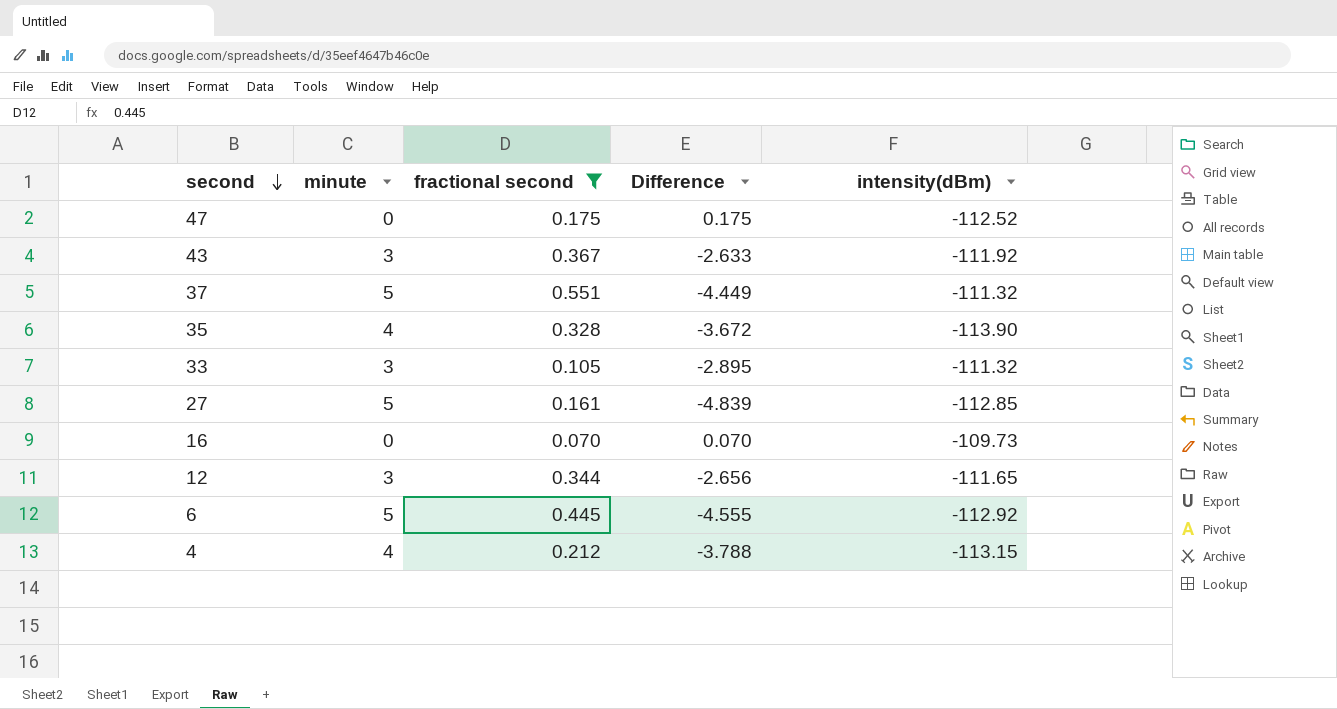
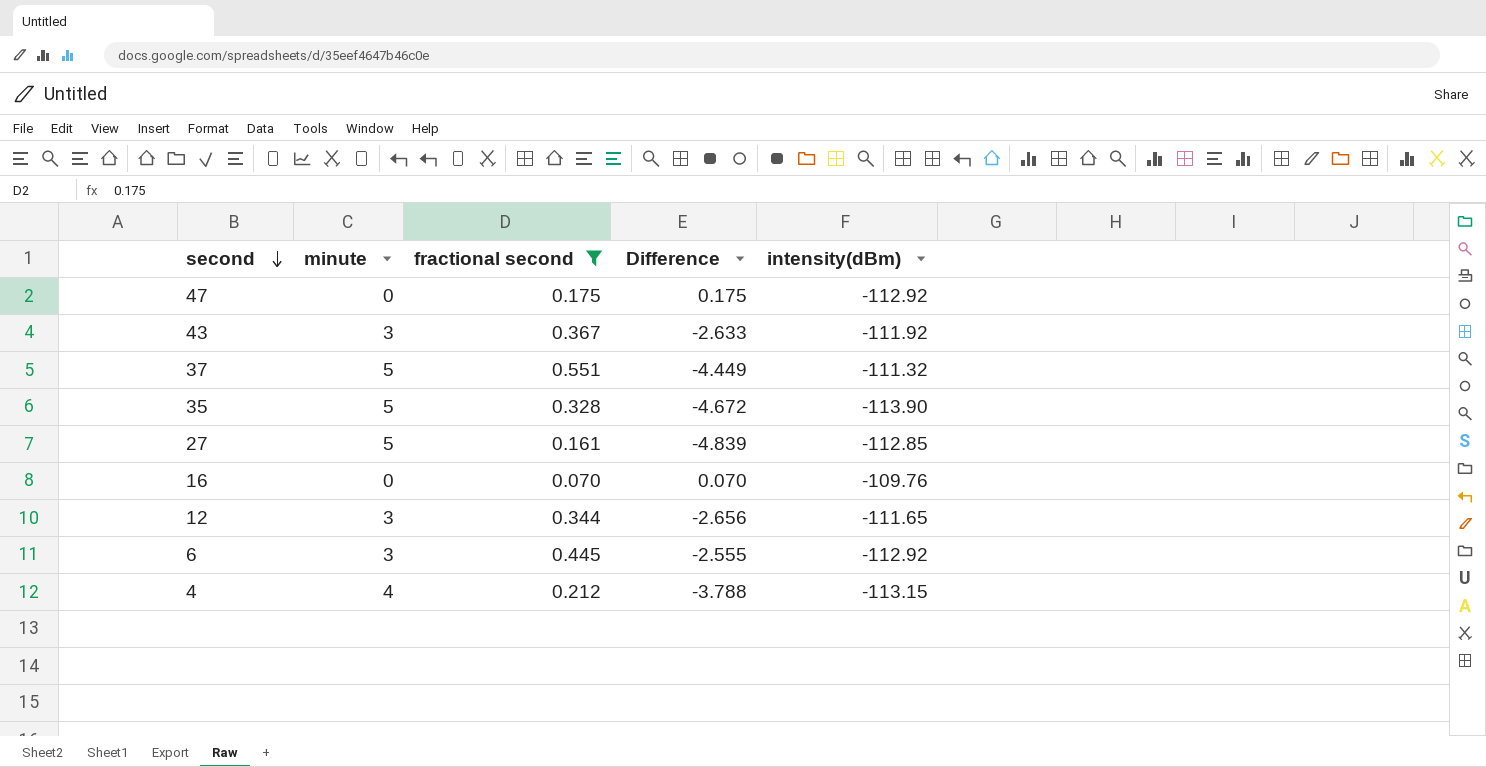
row 33: 3 | 0.105 | -2.895 | -111.32 -> none
47 | intensity(dBm): -112.52 -> -112.92
35 | minute: 4 -> 5
35 | Difference: -3.672 -> -4.672
16 | intensity(dBm): -109.73 -> -109.76
6 | minute: 5 -> 3
6 | Difference: -4.555 -> -2.555

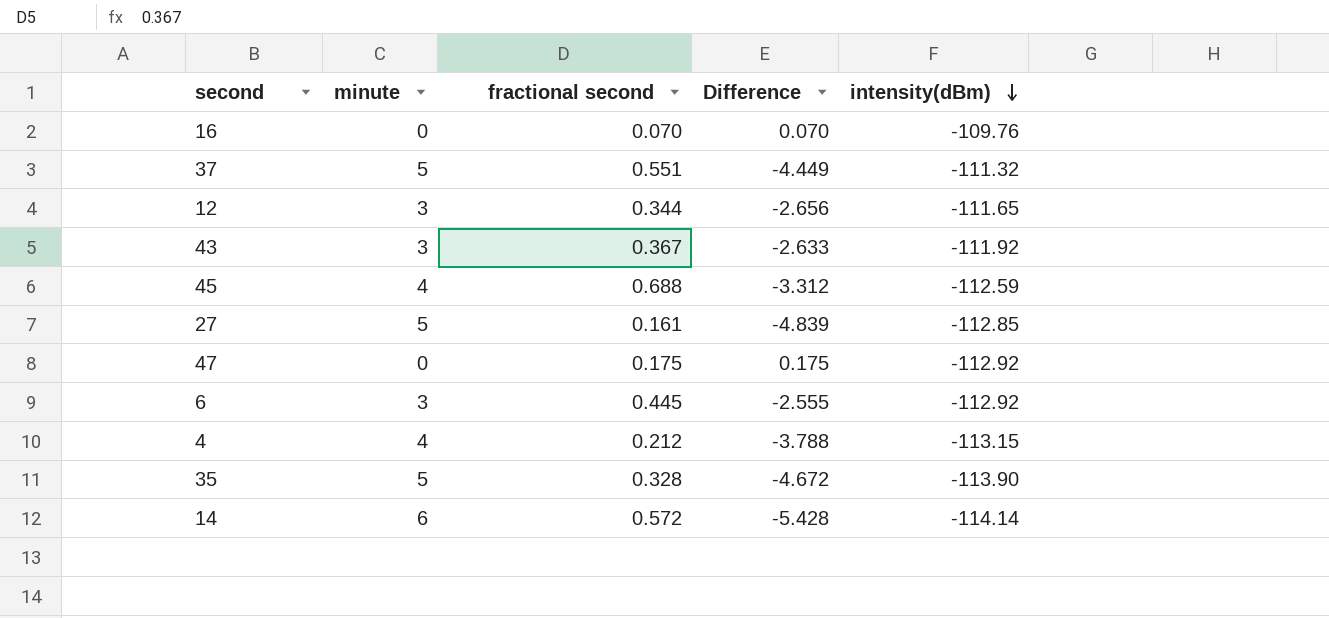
filter: fractional second <= 0.551 -> none
row order: second descending -> intensity(dBm) descending

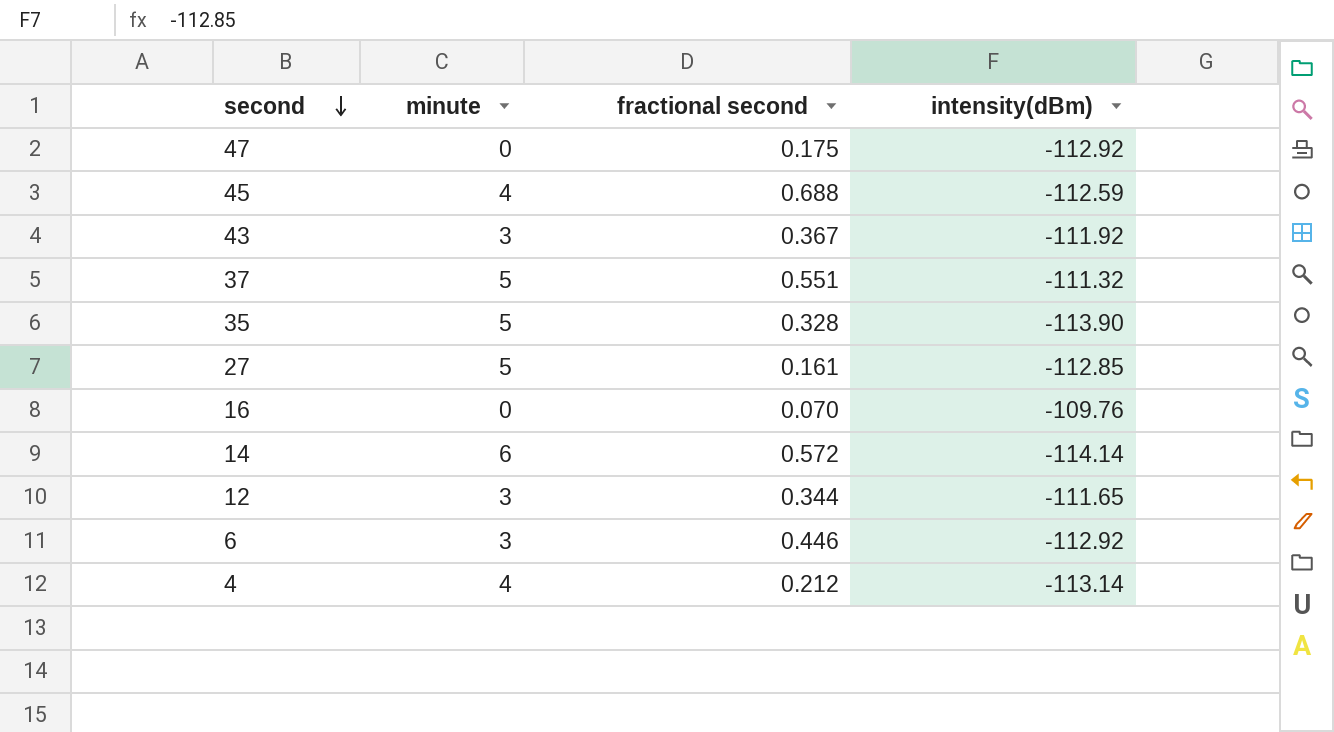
row order: intensity(dBm) descending -> second descending
column Difference | formula: [fractional second] - [minute] -> none
6 | fractional second: 0.445 -> 0.446
4 | intensity(dBm): -113.15 -> -113.14

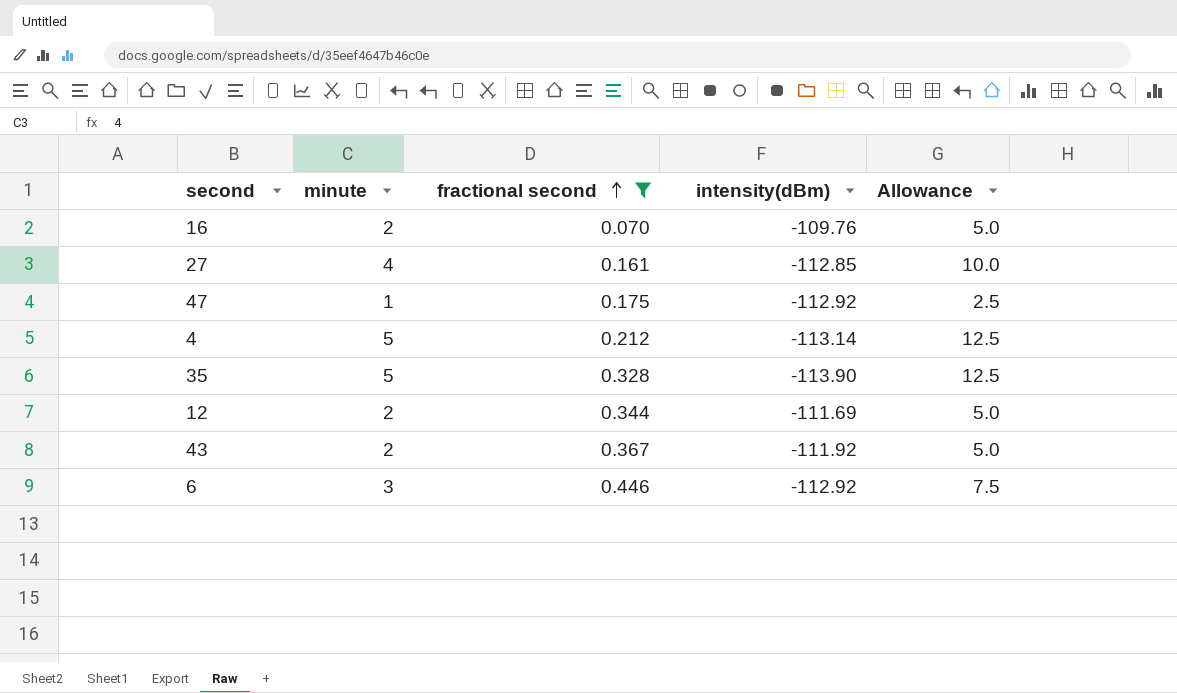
filter: none -> fractional second <= 0.446
row order: second descending -> fractional second ascending
column Allowance | formula: none -> [minute] * 2.5
16 | minute: 0 -> 2
27 | minute: 5 -> 4
47 | minute: 0 -> 1
4 | minute: 4 -> 5
12 | minute: 3 -> 2
12 | intensity(dBm): -111.65 -> -111.69
43 | minute: 3 -> 2

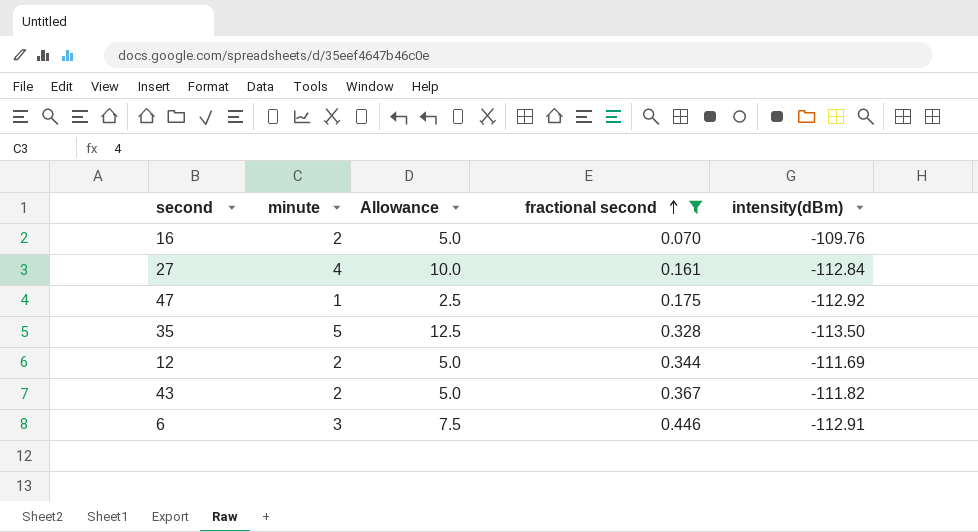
column Allowance | position: 5 -> 3
row 4: 5 | 0.212 | -113.14 | 12.5 -> none
27 | intensity(dBm): -112.85 -> -112.84
35 | intensity(dBm): -113.90 -> -113.50
43 | intensity(dBm): -111.92 -> -111.82
6 | intensity(dBm): -112.92 -> -112.91

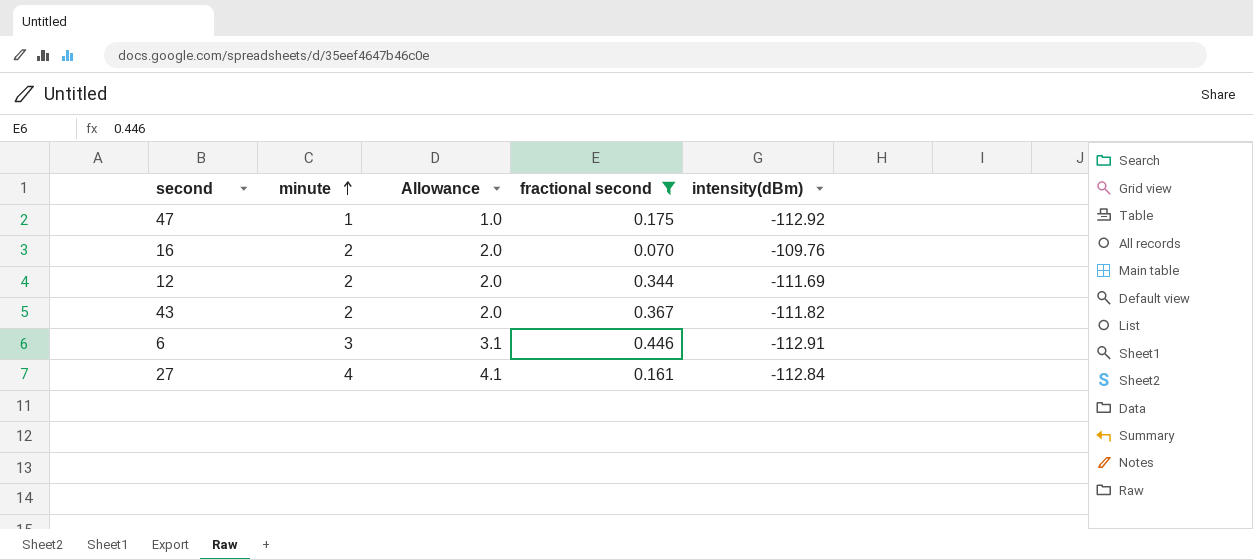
row order: fractional second ascending -> minute ascending
column Allowance | formula: [minute] * 2.5 -> [minute] * 1.02
row 35: 5 | 12.5 | 0.328 | -113.50 -> none

